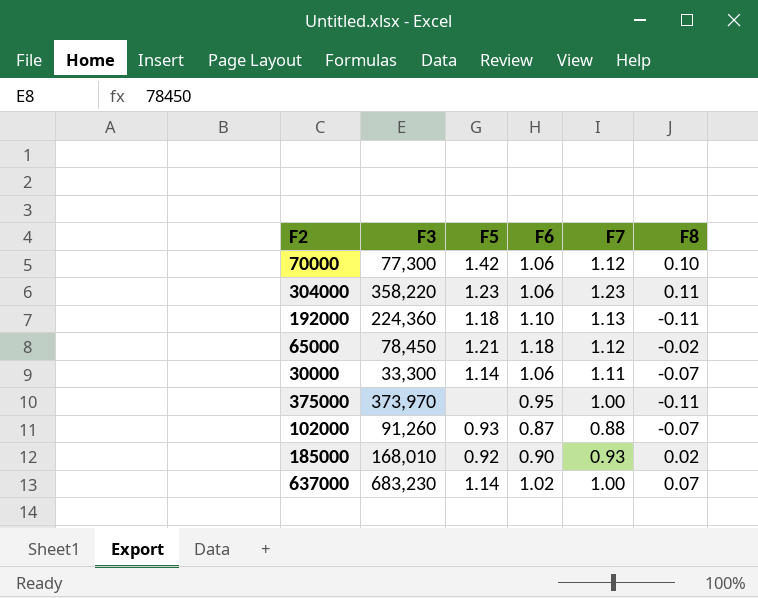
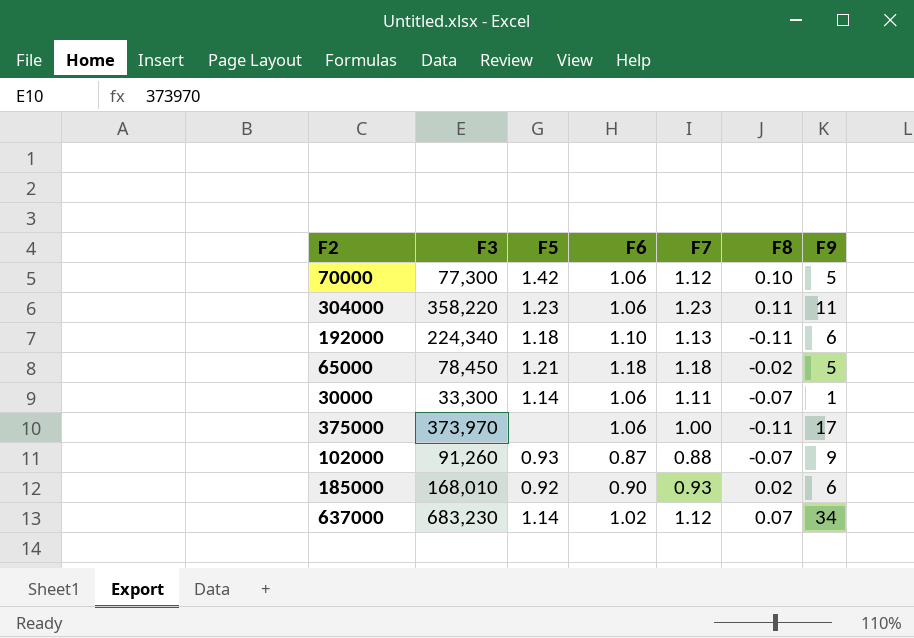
column F9 | position: none -> 7
192000 | F3: 224,360 -> 224,340
65000 | F7: 1.12 -> 1.18
375000 | F6: 0.95 -> 1.06
637000 | F7: 1.00 -> 1.12

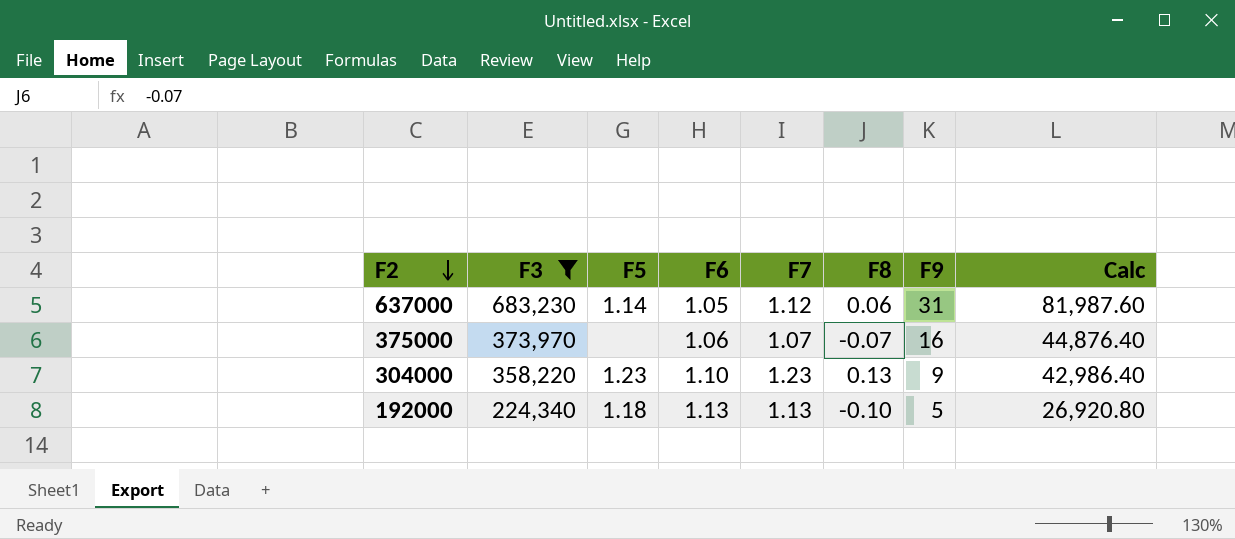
filter: none -> F3 >= 224,340
row order: none -> F2 descending
column Calc | formula: none -> [F3] * 0.12
637000 | F6: 1.02 -> 1.05
637000 | F8: 0.07 -> 0.06
637000 | F9: 34 -> 31
375000 | F7: 1.00 -> 1.07
375000 | F8: -0.11 -> -0.07
375000 | F9: 17 -> 16
304000 | F6: 1.06 -> 1.10
304000 | F8: 0.11 -> 0.13
304000 | F9: 11 -> 9
192000 | F6: 1.10 -> 1.13
192000 | F8: -0.11 -> -0.10
192000 | F9: 6 -> 5

